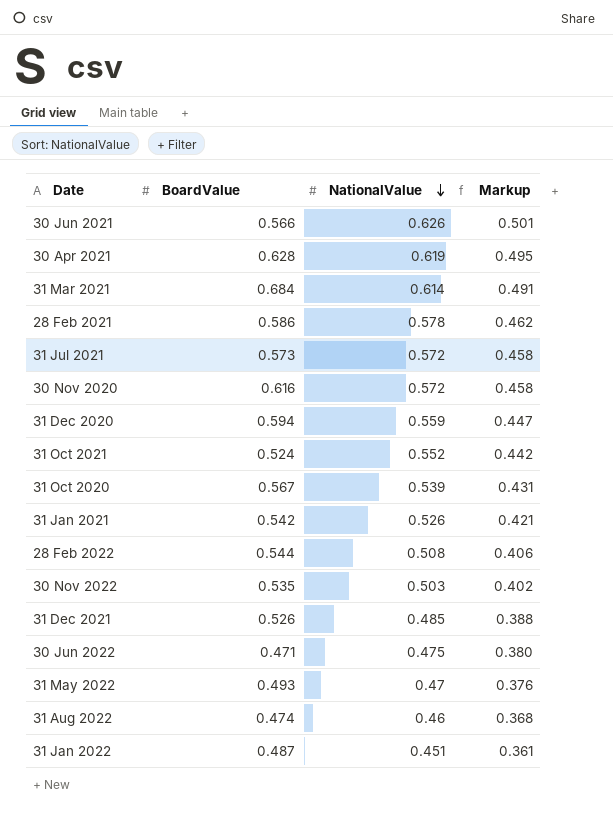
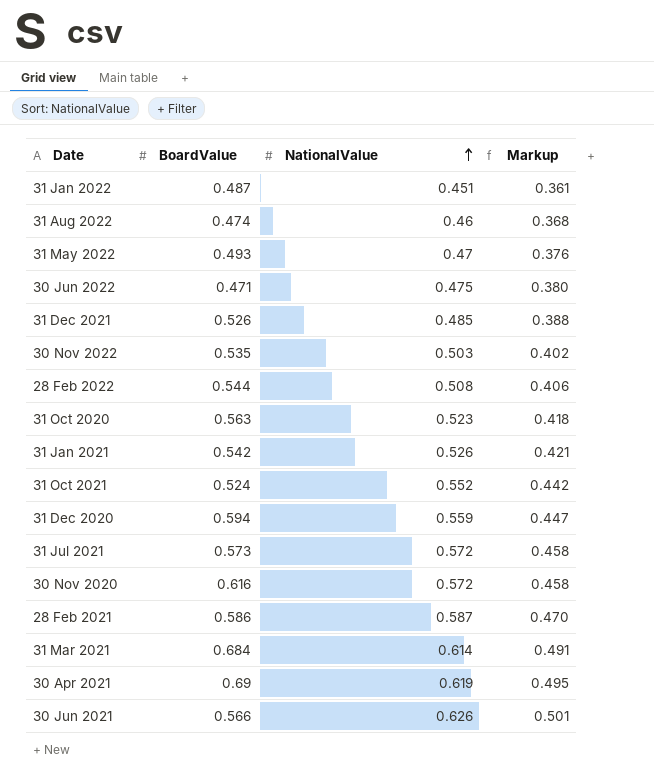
row order: NationalValue descending -> NationalValue ascending
31 Oct 2020 | BoardValue: 0.567 -> 0.563
31 Oct 2020 | NationalValue: 0.539 -> 0.523
31 Oct 2020 | Markup: 0.431 -> 0.418
28 Feb 2021 | NationalValue: 0.578 -> 0.587
28 Feb 2021 | Markup: 0.462 -> 0.470
30 Apr 2021 | BoardValue: 0.628 -> 0.69

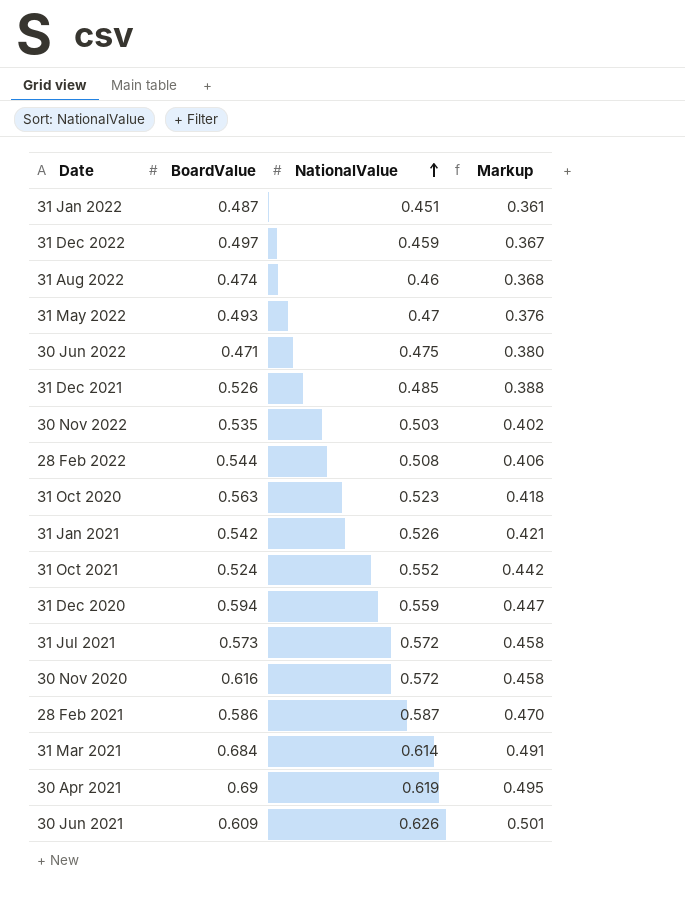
row 31 Dec 2022: none -> 0.497 | 0.459 | 0.367
30 Jun 2021 | BoardValue: 0.566 -> 0.609

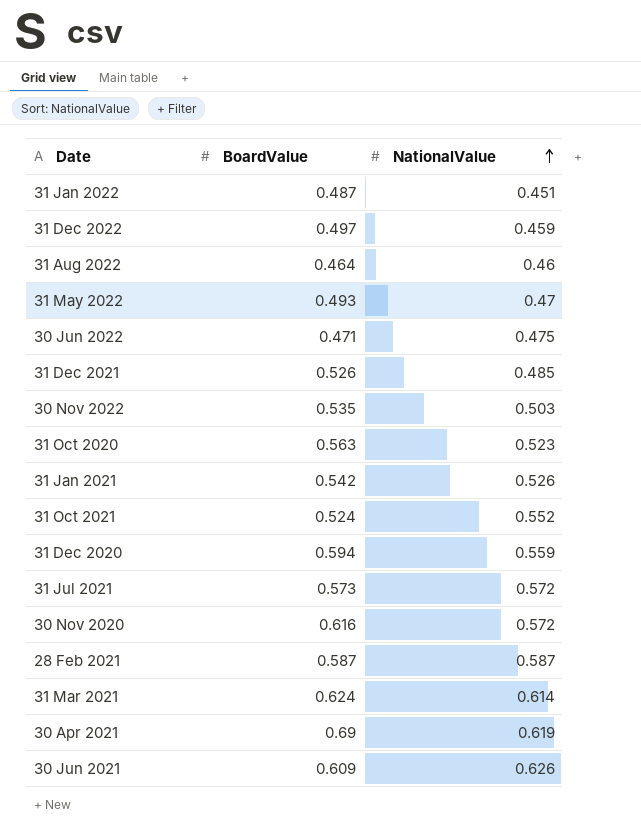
column Markup | formula: [NationalValue] * 0.8 -> none
row 28 Feb 2022: 0.544 | 0.508 | 0.406 -> none
31 Aug 2022 | BoardValue: 0.474 -> 0.464
28 Feb 2021 | BoardValue: 0.586 -> 0.587
31 Mar 2021 | BoardValue: 0.684 -> 0.624

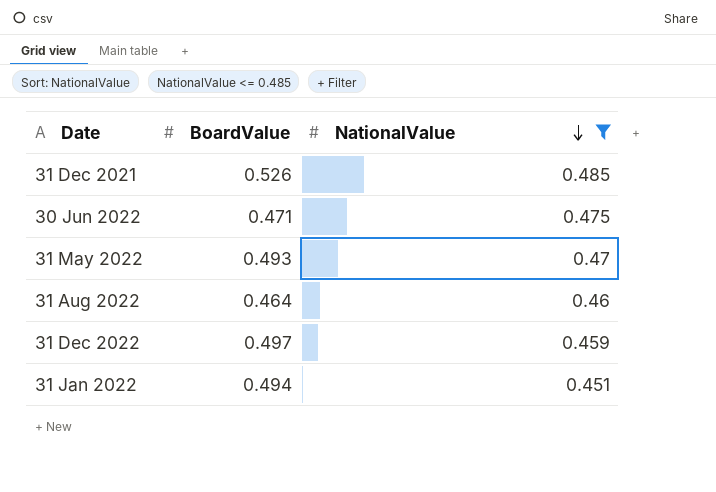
filter: none -> NationalValue <= 0.485
row order: NationalValue ascending -> NationalValue descending
31 Jan 2022 | BoardValue: 0.487 -> 0.494

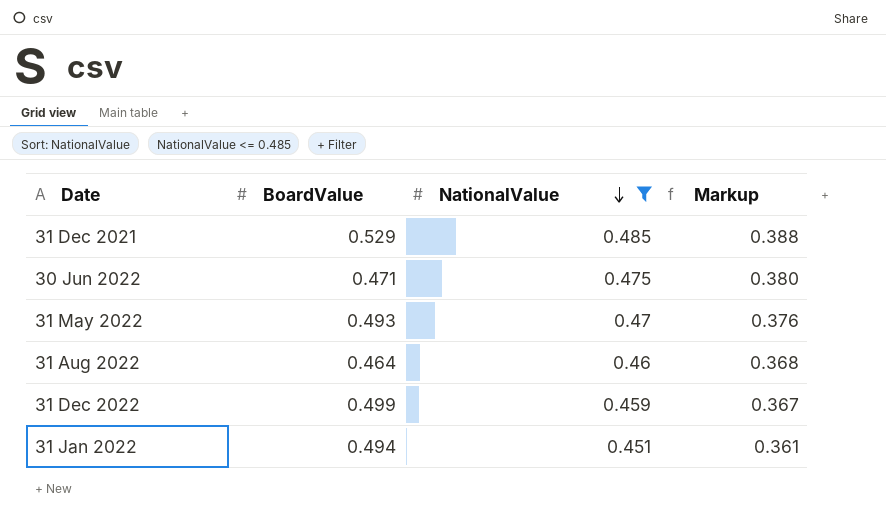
column Markup | formula: none -> [NationalValue] * 0.8
31 Dec 2021 | BoardValue: 0.526 -> 0.529
31 Dec 2022 | BoardValue: 0.497 -> 0.499

